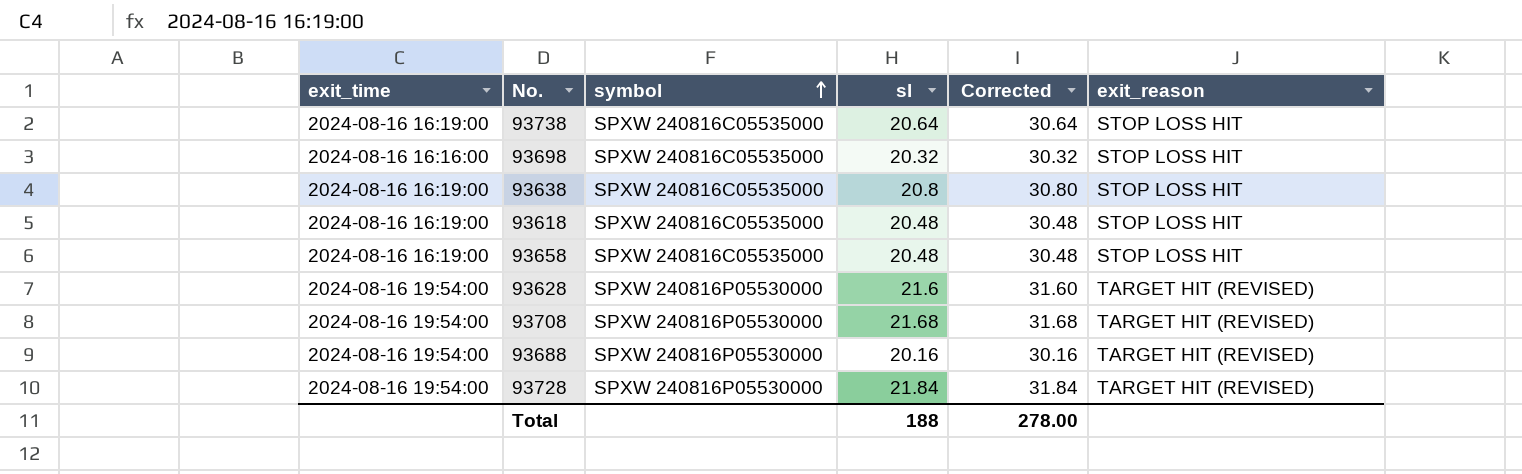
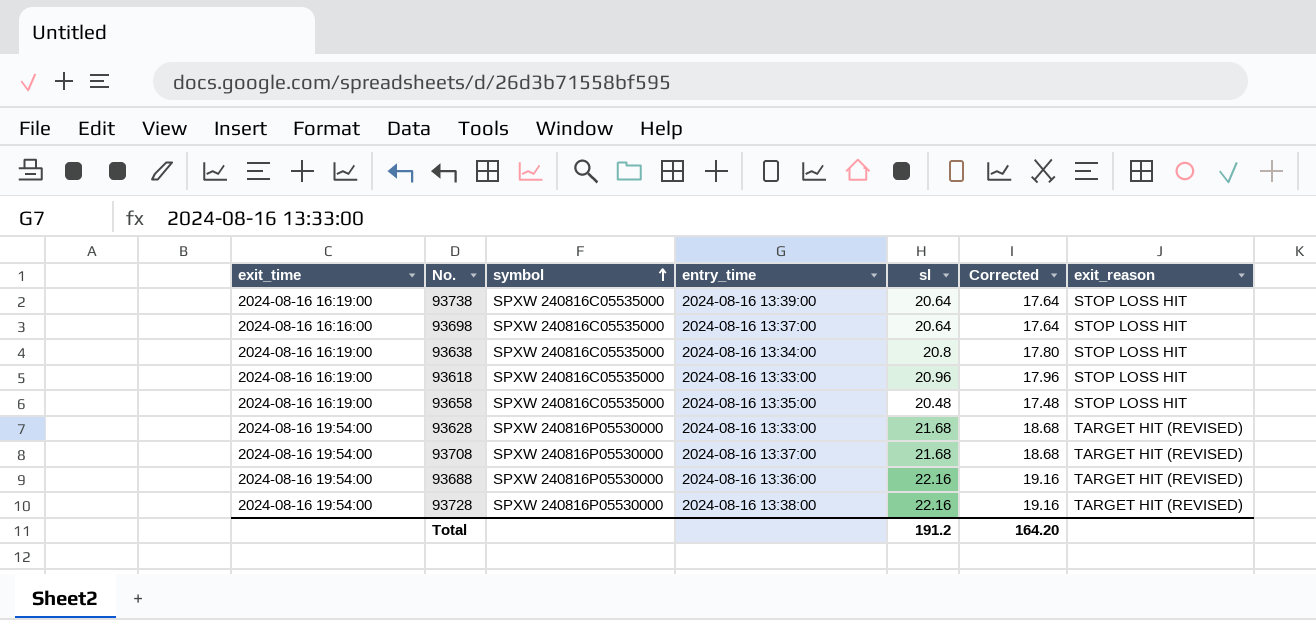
column entry_time | position: none -> 4
column Corrected | formula: [sl] + 10 -> [sl] - 3
93698 | sl: 20.32 -> 20.64
93618 | sl: 20.48 -> 20.96
93628 | sl: 21.6 -> 21.68
93688 | sl: 20.16 -> 22.16
93728 | sl: 21.84 -> 22.16
Total | sl: 188 -> 191.2
Total | Corrected: 278.00 -> 164.20

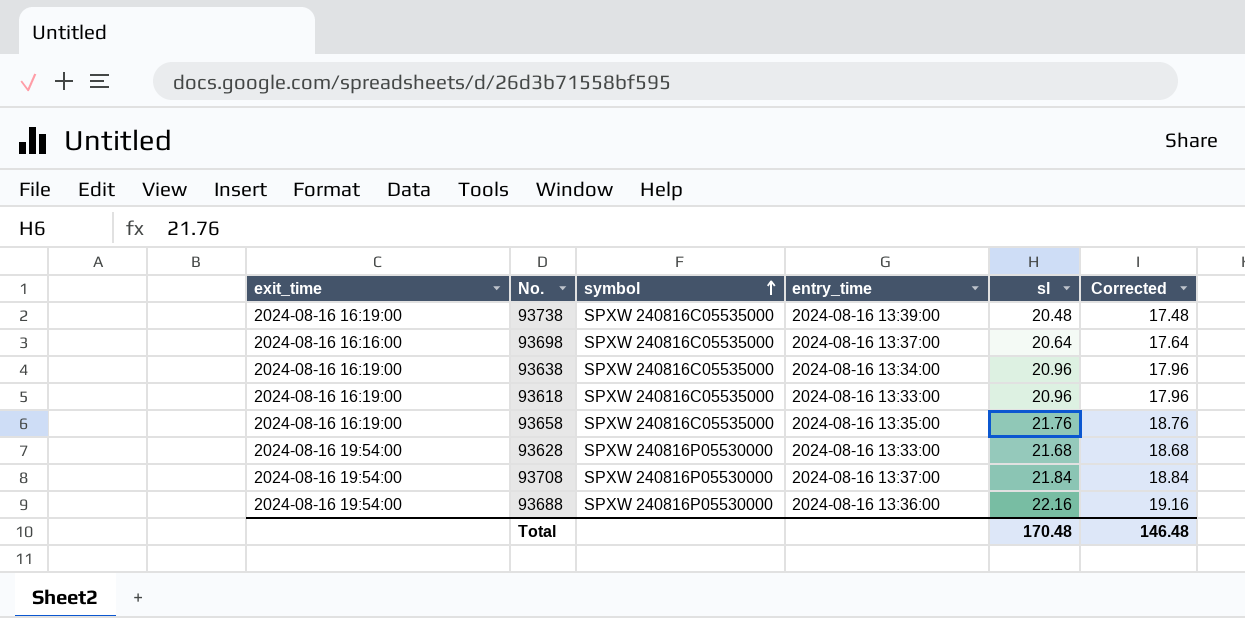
column exit_reason | position: 7 -> none
row 93728: 2024-08-16 19:54:00 | SPXW 240816P05530000 | 2024-08-16 13:38:00 | 22.16 | 19.16 | TARGET HIT (REVISED) -> none
93738 | sl: 20.64 -> 20.48
93738 | Corrected: 17.64 -> 17.48
93638 | sl: 20.8 -> 20.96
93638 | Corrected: 17.80 -> 17.96
93658 | sl: 20.48 -> 21.76
93658 | Corrected: 17.48 -> 18.76
93708 | sl: 21.68 -> 21.84
93708 | Corrected: 18.68 -> 18.84
Total | sl: 191.2 -> 170.48
Total | Corrected: 164.20 -> 146.48

